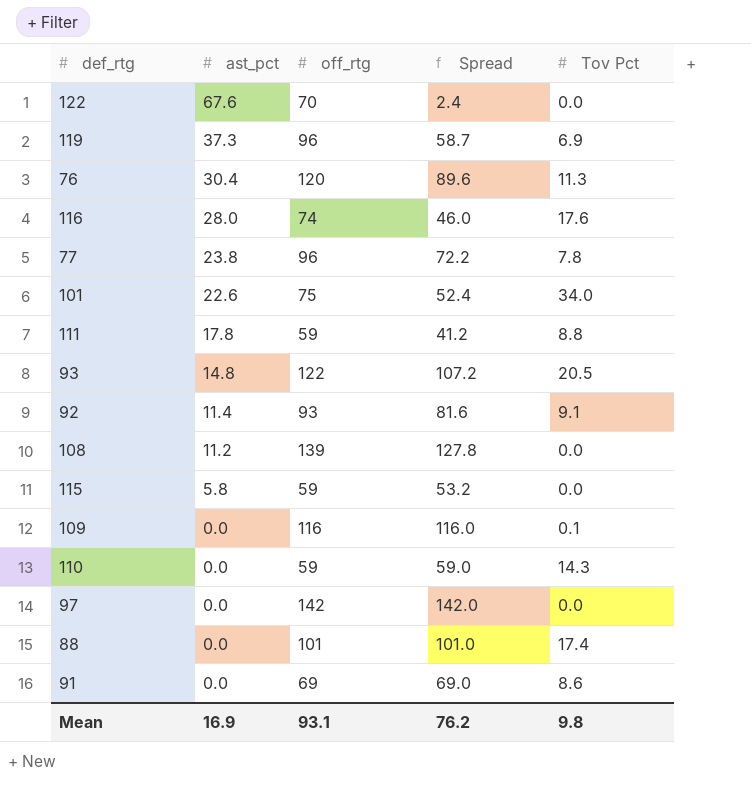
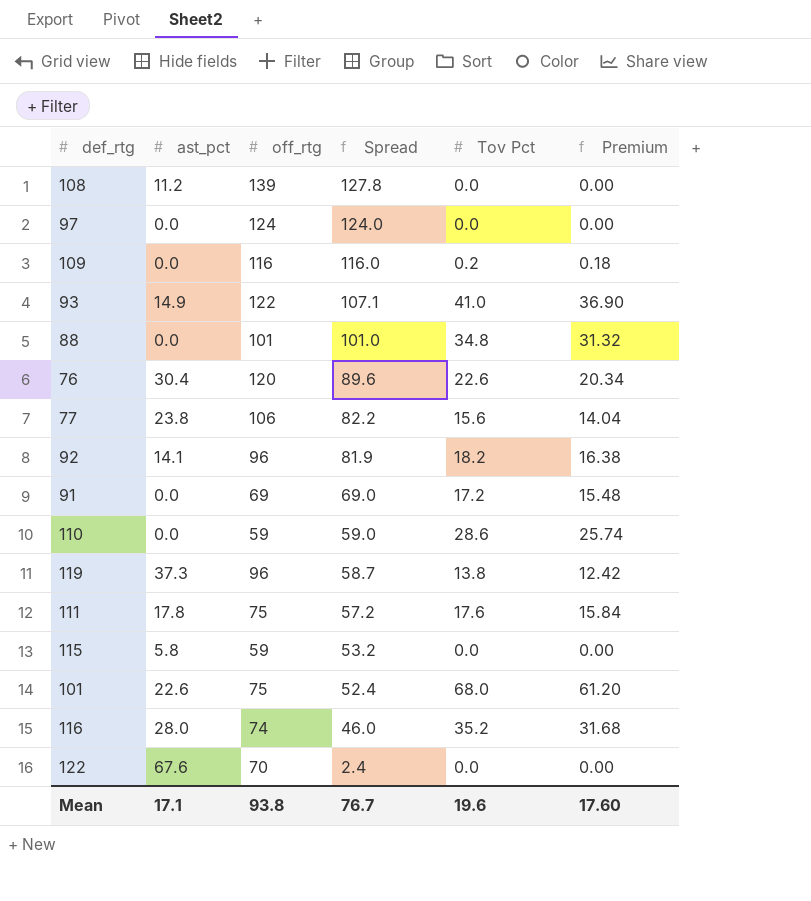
row order: ast_pct descending -> Spread descending
column Premium | formula: none -> [Tov Pct] * 0.9
97 | off_rtg: 142 -> 124
97 | Spread: 142.0 -> 124.0
109 | Tov Pct: 0.1 -> 0.2
93 | ast_pct: 14.8 -> 14.9
93 | Spread: 107.2 -> 107.1
93 | Tov Pct: 20.5 -> 41.0
88 | Tov Pct: 17.4 -> 34.8
76 | Tov Pct: 11.3 -> 22.6
77 | off_rtg: 96 -> 106
77 | Spread: 72.2 -> 82.2
77 | Tov Pct: 7.8 -> 15.6
92 | ast_pct: 11.4 -> 14.1
92 | off_rtg: 93 -> 96
92 | Spread: 81.6 -> 81.9
92 | Tov Pct: 9.1 -> 18.2
91 | Tov Pct: 8.6 -> 17.2
110 | Tov Pct: 14.3 -> 28.6
119 | Tov Pct: 6.9 -> 13.8
111 | off_rtg: 59 -> 75
111 | Spread: 41.2 -> 57.2
111 | Tov Pct: 8.8 -> 17.6
101 | Tov Pct: 34.0 -> 68.0
116 | Tov Pct: 17.6 -> 35.2
Mean | ast_pct: 16.9 -> 17.1
Mean | off_rtg: 93.1 -> 93.8
Mean | Spread: 76.2 -> 76.7
Mean | Tov Pct: 9.8 -> 19.6

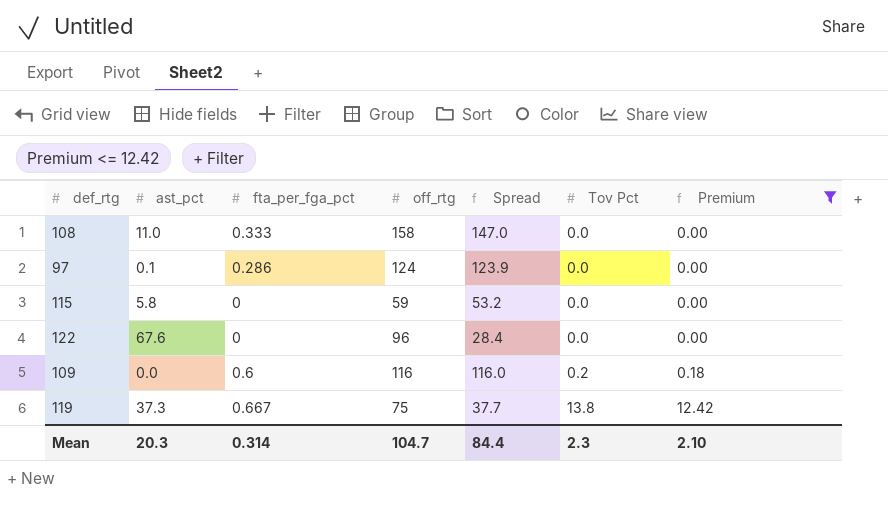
filter: none -> Premium <= 12.42
row order: Spread descending -> Tov Pct ascending
column fta_per_fga_pct | position: none -> 3
108 | ast_pct: 11.2 -> 11.0
108 | off_rtg: 139 -> 158
108 | Spread: 127.8 -> 147.0
97 | ast_pct: 0.0 -> 0.1
97 | Spread: 124.0 -> 123.9
122 | off_rtg: 70 -> 96
122 | Spread: 2.4 -> 28.4
119 | off_rtg: 96 -> 75
119 | Spread: 58.7 -> 37.7
Mean | ast_pct: 17.1 -> 20.3
Mean | off_rtg: 93.8 -> 104.7
Mean | Spread: 76.7 -> 84.4
Mean | Tov Pct: 19.6 -> 2.3
Mean | Premium: 17.60 -> 2.10

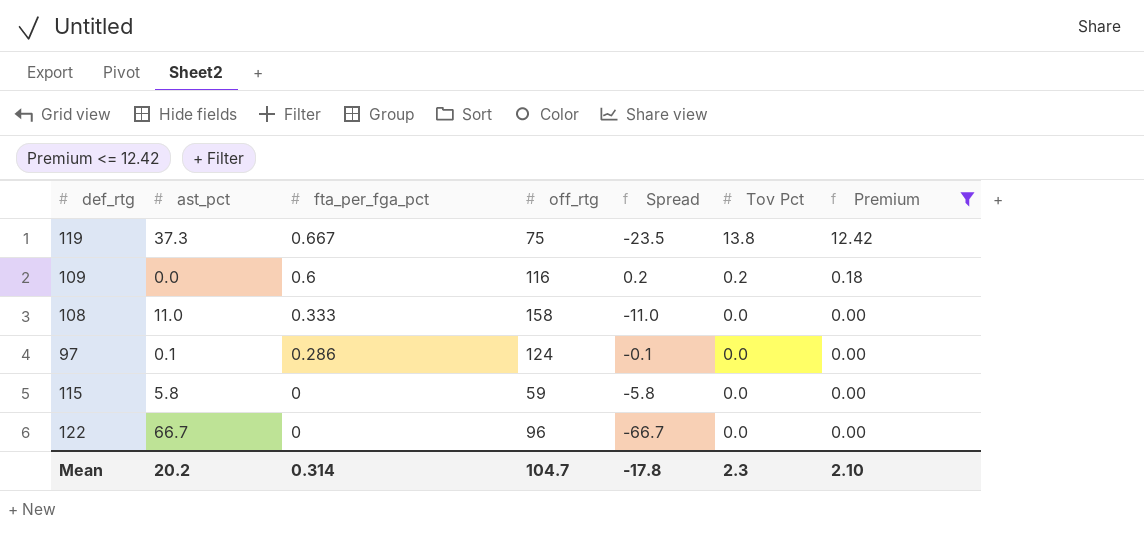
row order: Tov Pct ascending -> fta_per_fga_pct descending
column Spread | formula: [off_rtg] - [ast_pct] -> [Tov Pct] - [ast_pct]
122 | ast_pct: 67.6 -> 66.7
Mean | ast_pct: 20.3 -> 20.2
Mean | Spread: 84.4 -> -17.8

